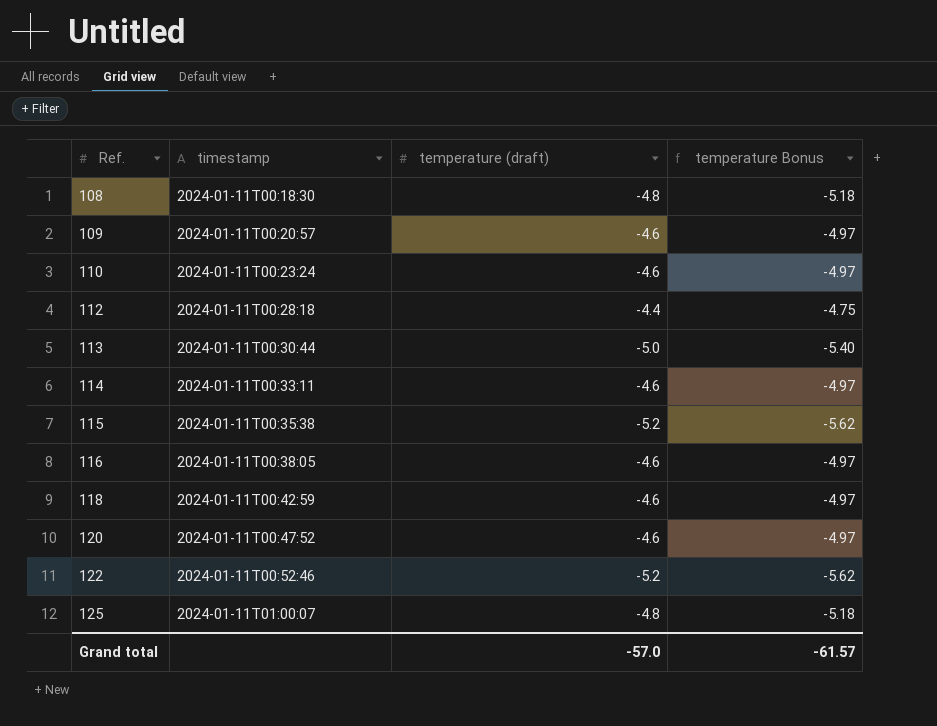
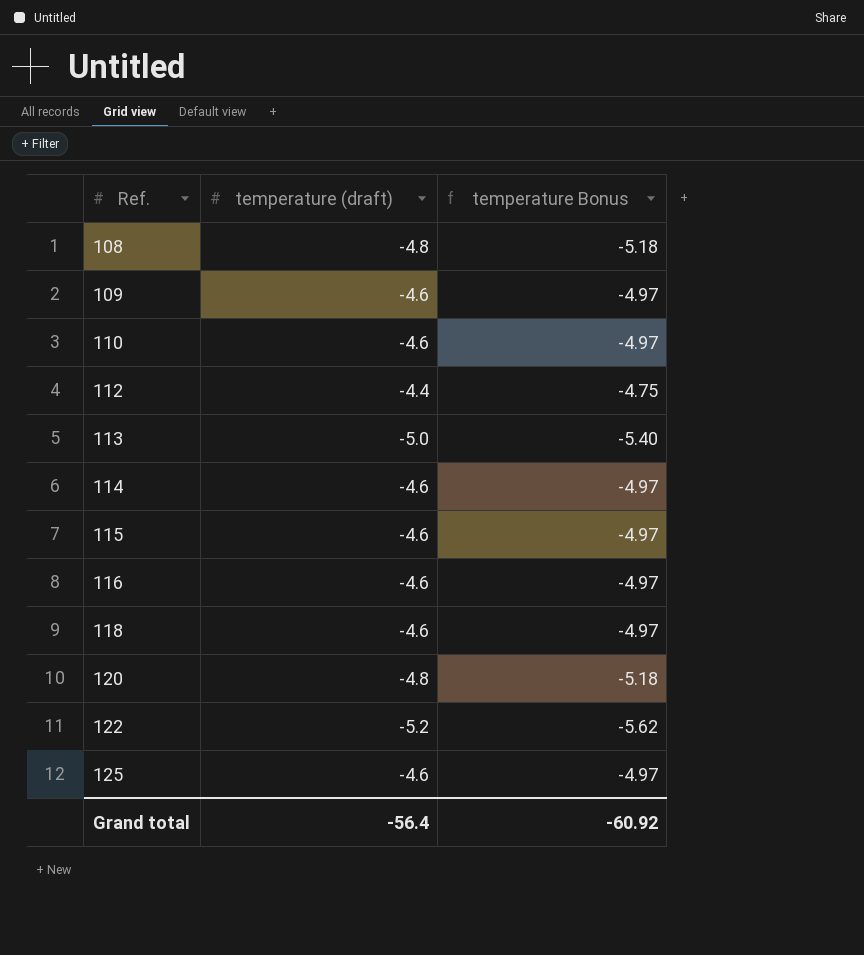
column timestamp | position: 2 -> none
115 | temperature (draft): -5.2 -> -4.6
115 | temperature Bonus: -5.62 -> -4.97
120 | temperature (draft): -4.6 -> -4.8
120 | temperature Bonus: -4.97 -> -5.18
125 | temperature (draft): -4.8 -> -4.6
125 | temperature Bonus: -5.18 -> -4.97
Grand total | temperature (draft): -57.0 -> -56.4
Grand total | temperature Bonus: -61.57 -> -60.92

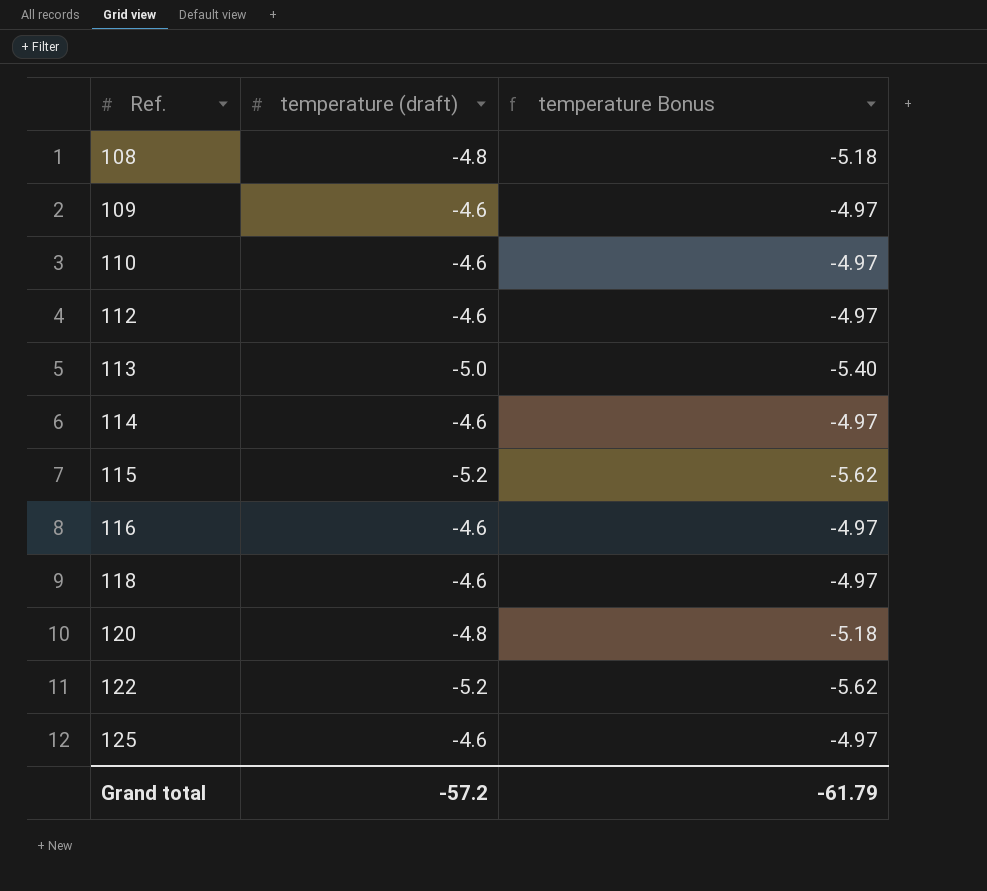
112 | temperature (draft): -4.4 -> -4.6
112 | temperature Bonus: -4.75 -> -4.97
115 | temperature (draft): -4.6 -> -5.2
115 | temperature Bonus: -4.97 -> -5.62
Grand total | temperature (draft): -56.4 -> -57.2
Grand total | temperature Bonus: -60.92 -> -61.79

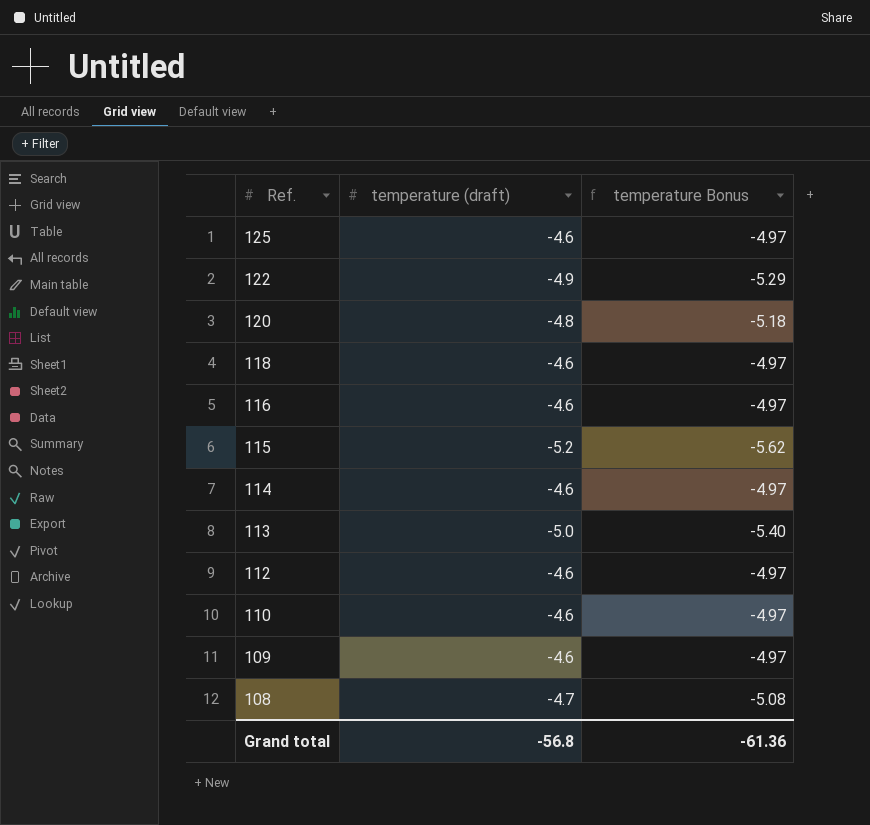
row order: Ref. ascending -> Ref. descending
122 | temperature (draft): -5.2 -> -4.9
122 | temperature Bonus: -5.62 -> -5.29
108 | temperature (draft): -4.8 -> -4.7
108 | temperature Bonus: -5.18 -> -5.08
Grand total | temperature (draft): -57.2 -> -56.8
Grand total | temperature Bonus: -61.79 -> -61.36

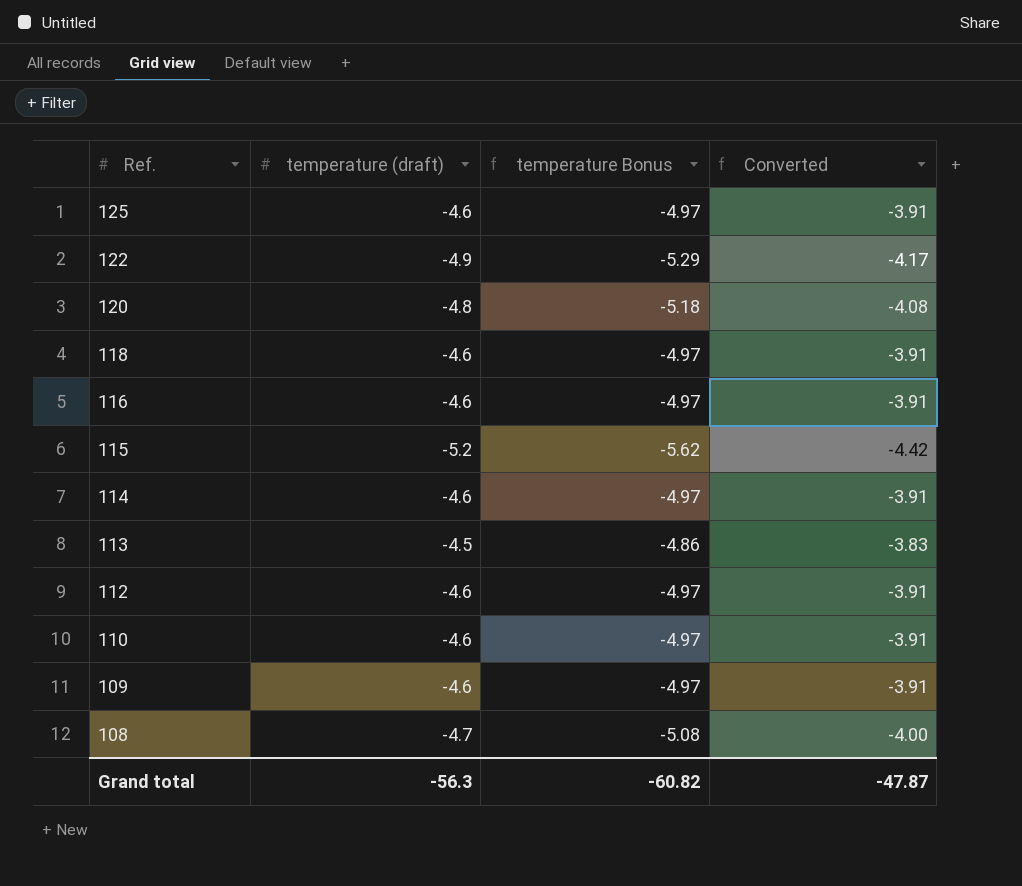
column Converted | formula: none -> [temperature (draft)] * 0.85
113 | temperature (draft): -5.0 -> -4.5
113 | temperature Bonus: -5.40 -> -4.86
Grand total | temperature (draft): -56.8 -> -56.3
Grand total | temperature Bonus: -61.36 -> -60.82

